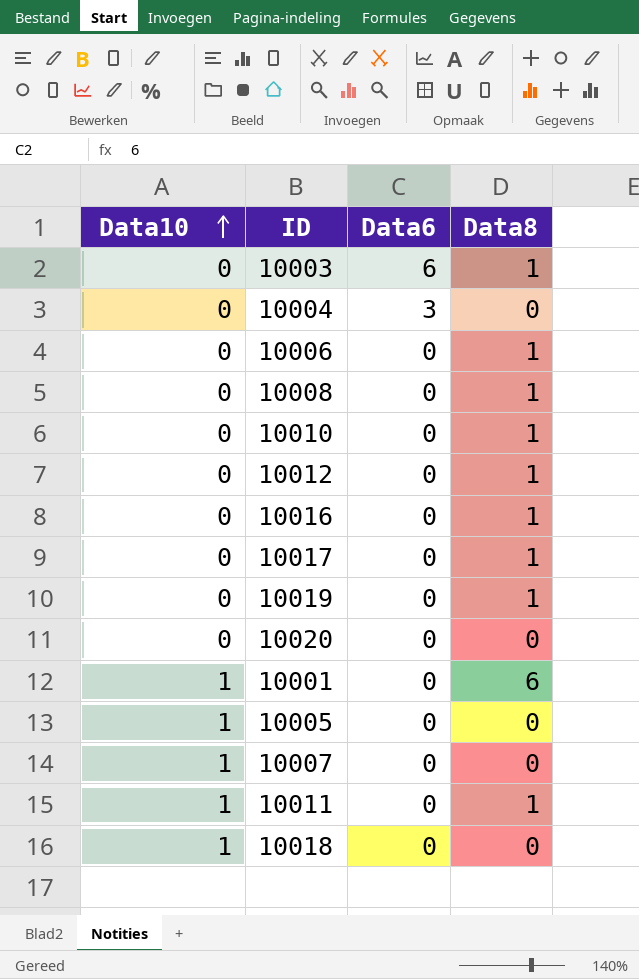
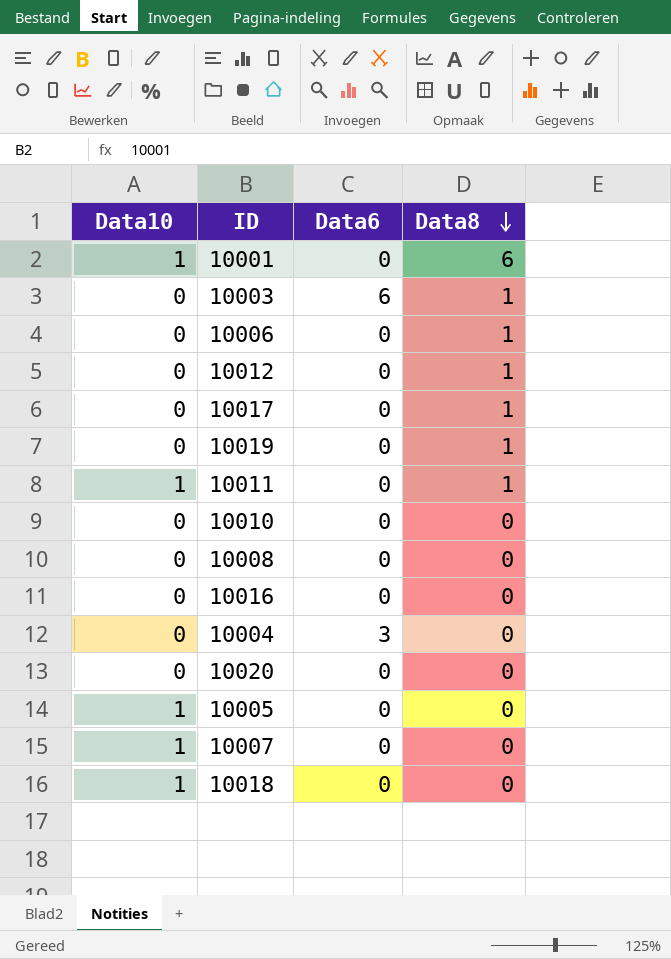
row order: Data10 ascending -> Data8 descending
10010 | Data8: 1 -> 0
10008 | Data8: 1 -> 0
10016 | Data8: 1 -> 0

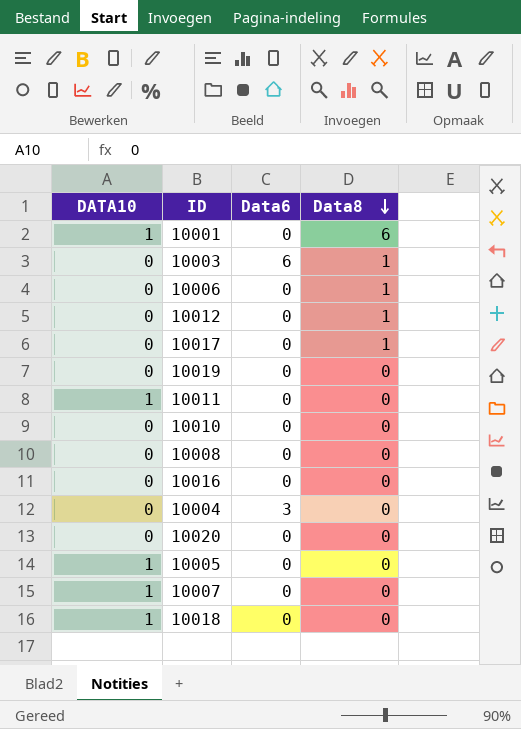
column name: Data10 -> DATA10
10019 | Data8: 1 -> 0
10011 | Data8: 1 -> 0

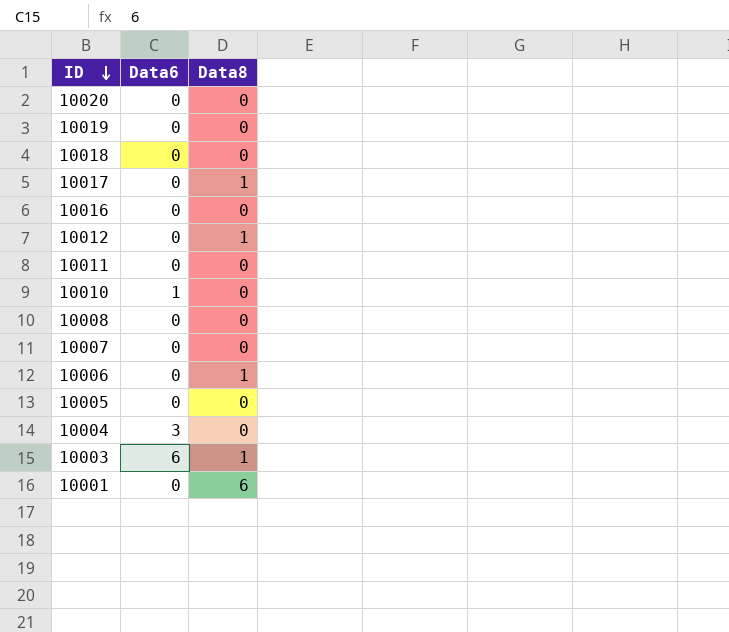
row order: Data8 descending -> ID descending
column DATA10 | position: 1 -> none
10010 | Data6: 0 -> 1

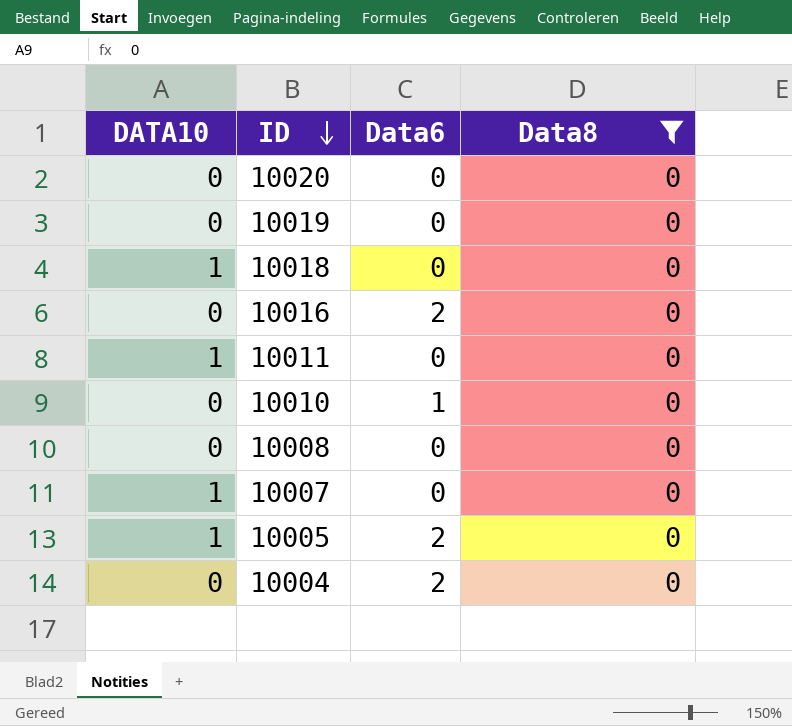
filter: none -> Data8 = 0
column DATA10 | position: none -> 1
10016 | Data6: 0 -> 2
10005 | Data6: 0 -> 2
10004 | Data6: 3 -> 2

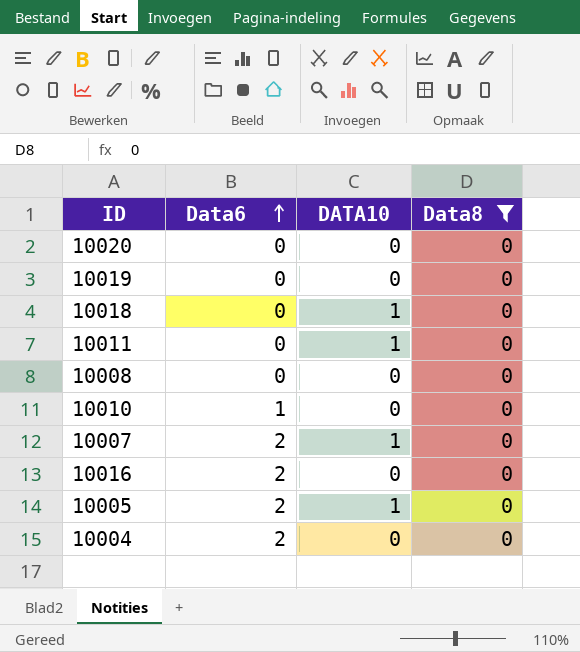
row order: ID descending -> Data6 ascending
column DATA10 | position: 1 -> 3
10007 | Data6: 0 -> 2

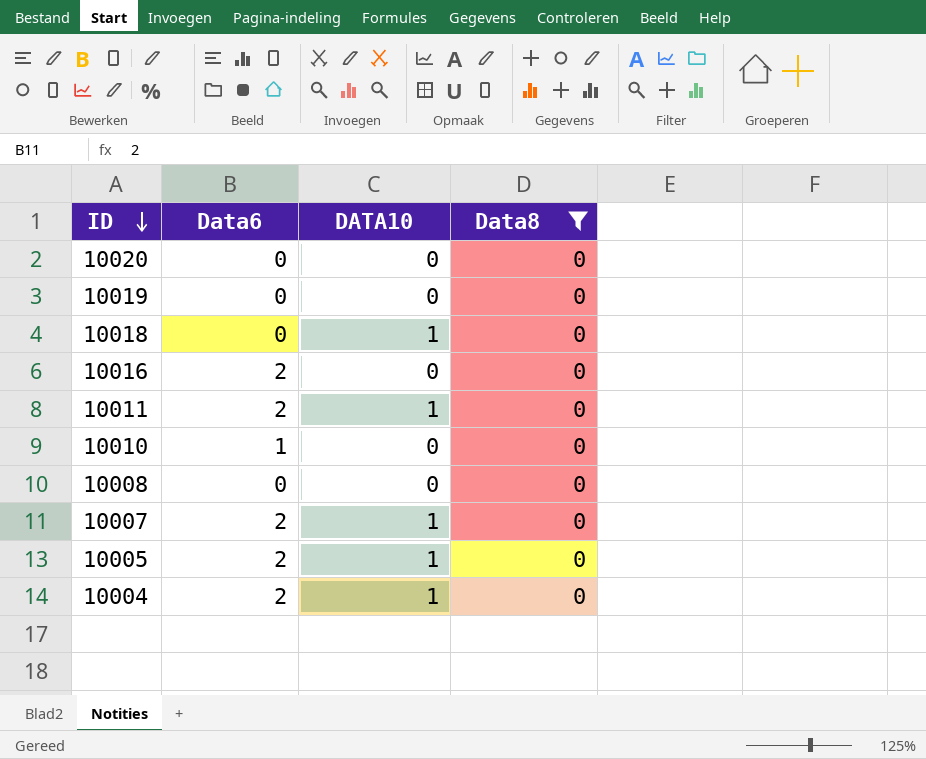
row order: Data6 ascending -> ID descending
10011 | Data6: 0 -> 2
10004 | DATA10: 0 -> 1

